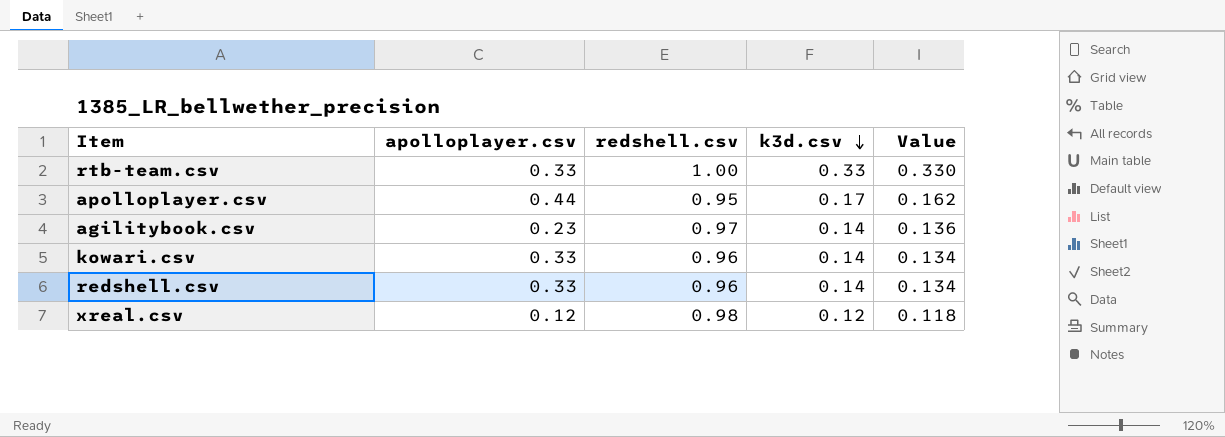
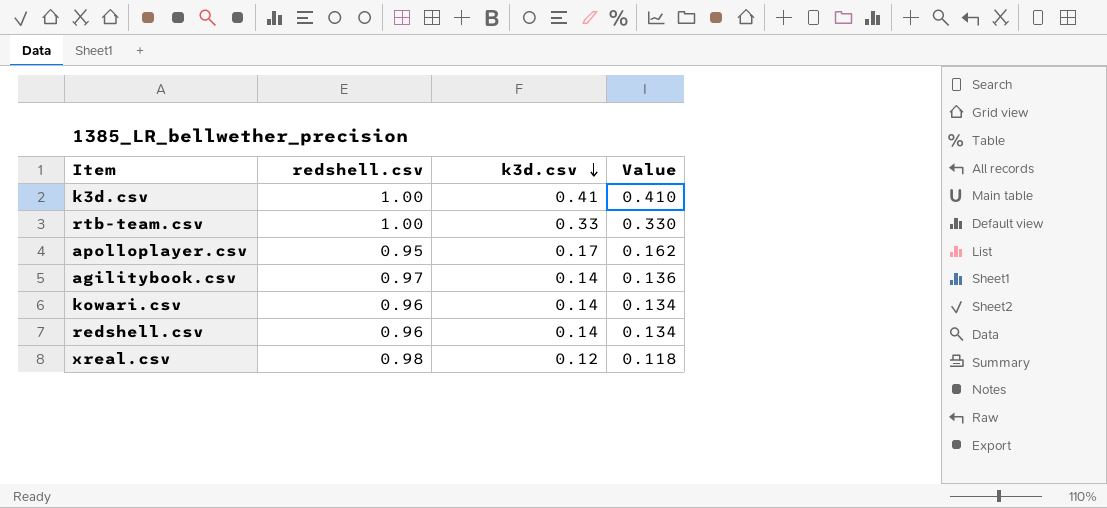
column apolloplayer.csv | position: 2 -> none
row k3d.csv: none -> 1.00 | 0.41 | 0.410

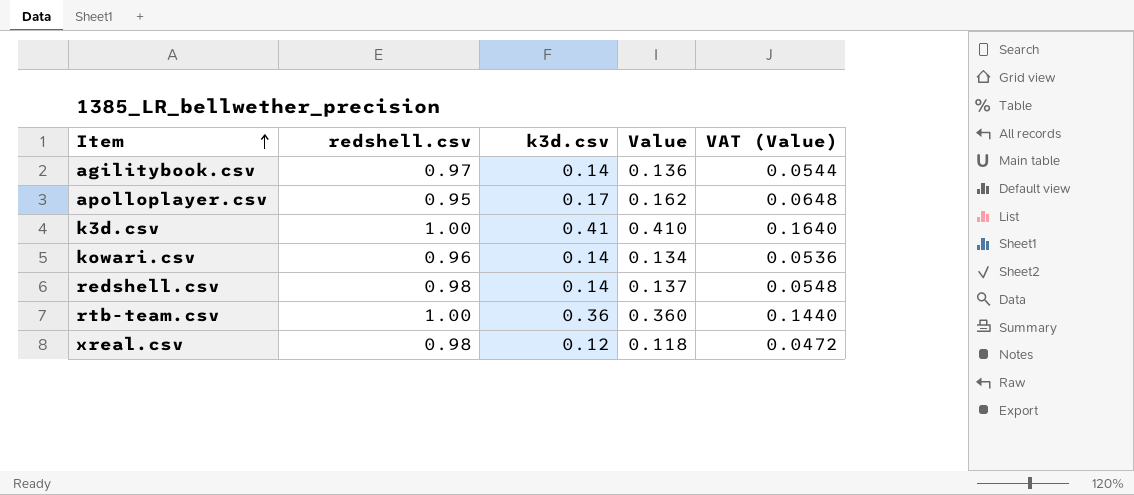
row order: k3d.csv descending -> Item ascending
column VAT (Value) | formula: none -> [Value] * 0.4
redshell.csv | redshell.csv: 0.96 -> 0.98
redshell.csv | Value: 0.134 -> 0.137
rtb-team.csv | k3d.csv: 0.33 -> 0.36
rtb-team.csv | Value: 0.330 -> 0.360

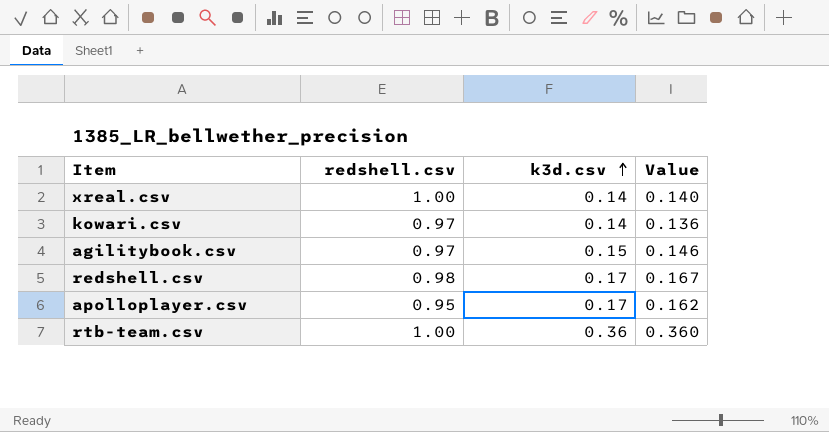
row order: Item ascending -> k3d.csv ascending
column VAT (Value) | formula: [Value] * 0.4 -> none
row k3d.csv: 1.00 | 0.41 | 0.410 | 0.1640 -> none
xreal.csv | redshell.csv: 0.98 -> 1.00
xreal.csv | k3d.csv: 0.12 -> 0.14
xreal.csv | Value: 0.118 -> 0.140
kowari.csv | redshell.csv: 0.96 -> 0.97
kowari.csv | Value: 0.134 -> 0.136
agilitybook.csv | k3d.csv: 0.14 -> 0.15
agilitybook.csv | Value: 0.136 -> 0.146
redshell.csv | k3d.csv: 0.14 -> 0.17
redshell.csv | Value: 0.137 -> 0.167

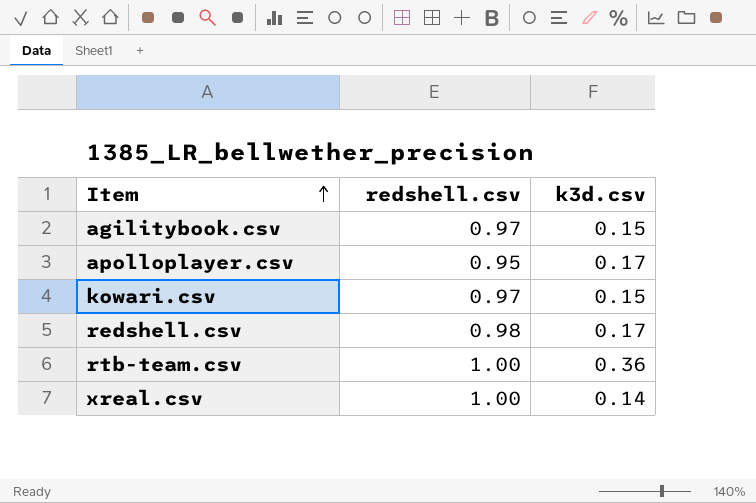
row order: k3d.csv ascending -> Item ascending
column Value | formula: [redshell.csv] * [k3d.csv] -> none
kowari.csv | k3d.csv: 0.14 -> 0.15

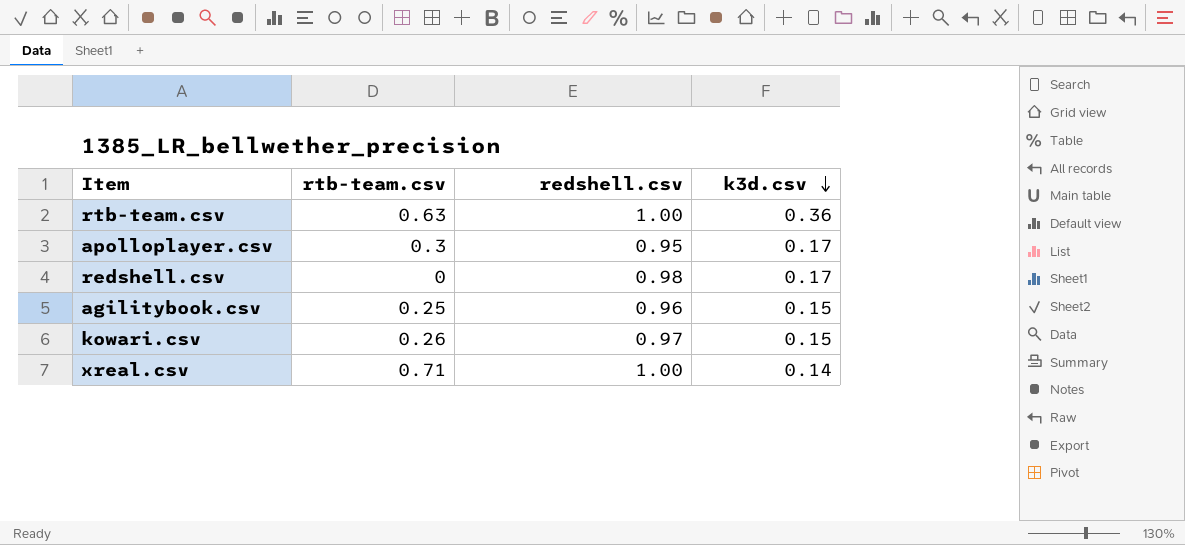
row order: Item ascending -> k3d.csv descending
column rtb-team.csv | position: none -> 2
agilitybook.csv | redshell.csv: 0.97 -> 0.96

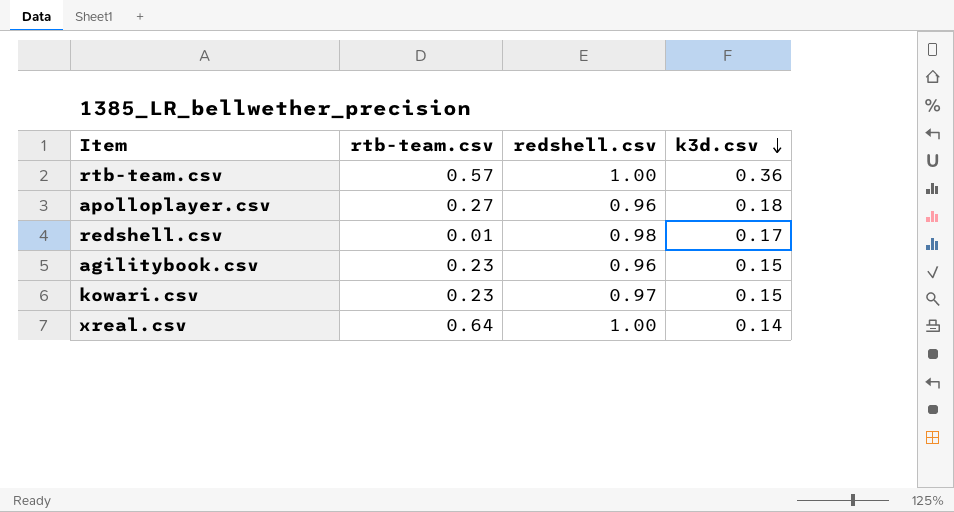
rtb-team.csv | rtb-team.csv: 0.63 -> 0.57
apolloplayer.csv | rtb-team.csv: 0.3 -> 0.27
apolloplayer.csv | redshell.csv: 0.95 -> 0.96
apolloplayer.csv | k3d.csv: 0.17 -> 0.18
redshell.csv | rtb-team.csv: 0 -> 0.01
agilitybook.csv | rtb-team.csv: 0.25 -> 0.23
kowari.csv | rtb-team.csv: 0.26 -> 0.23
xreal.csv | rtb-team.csv: 0.71 -> 0.64

